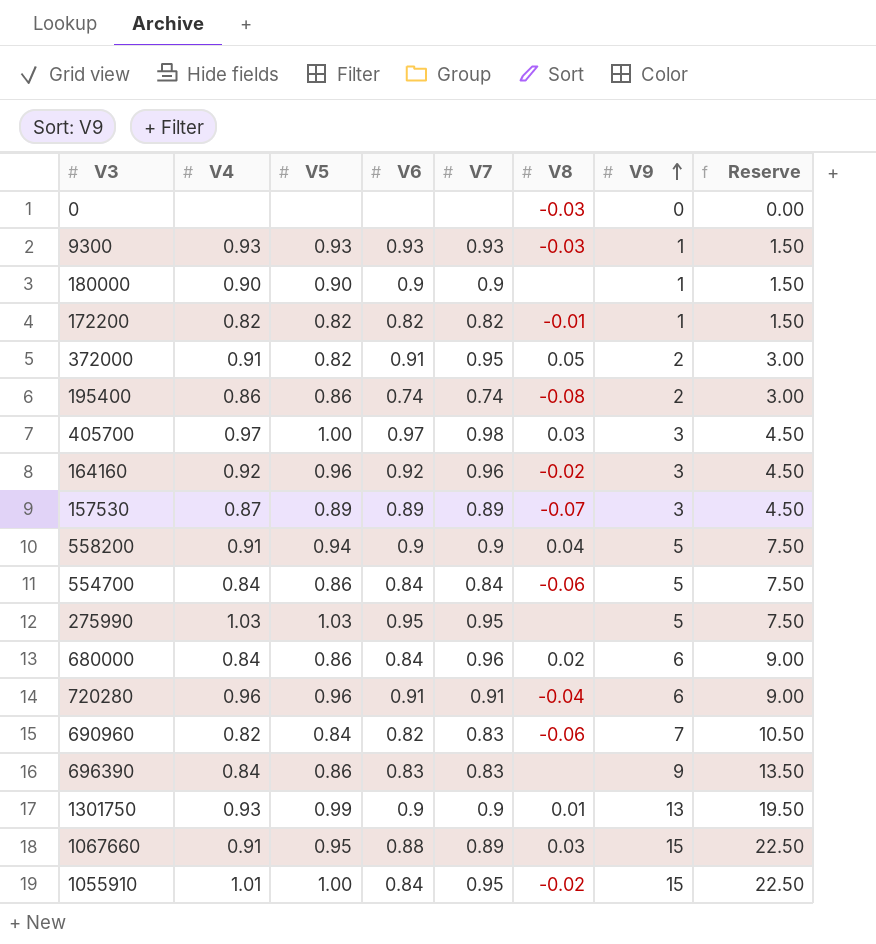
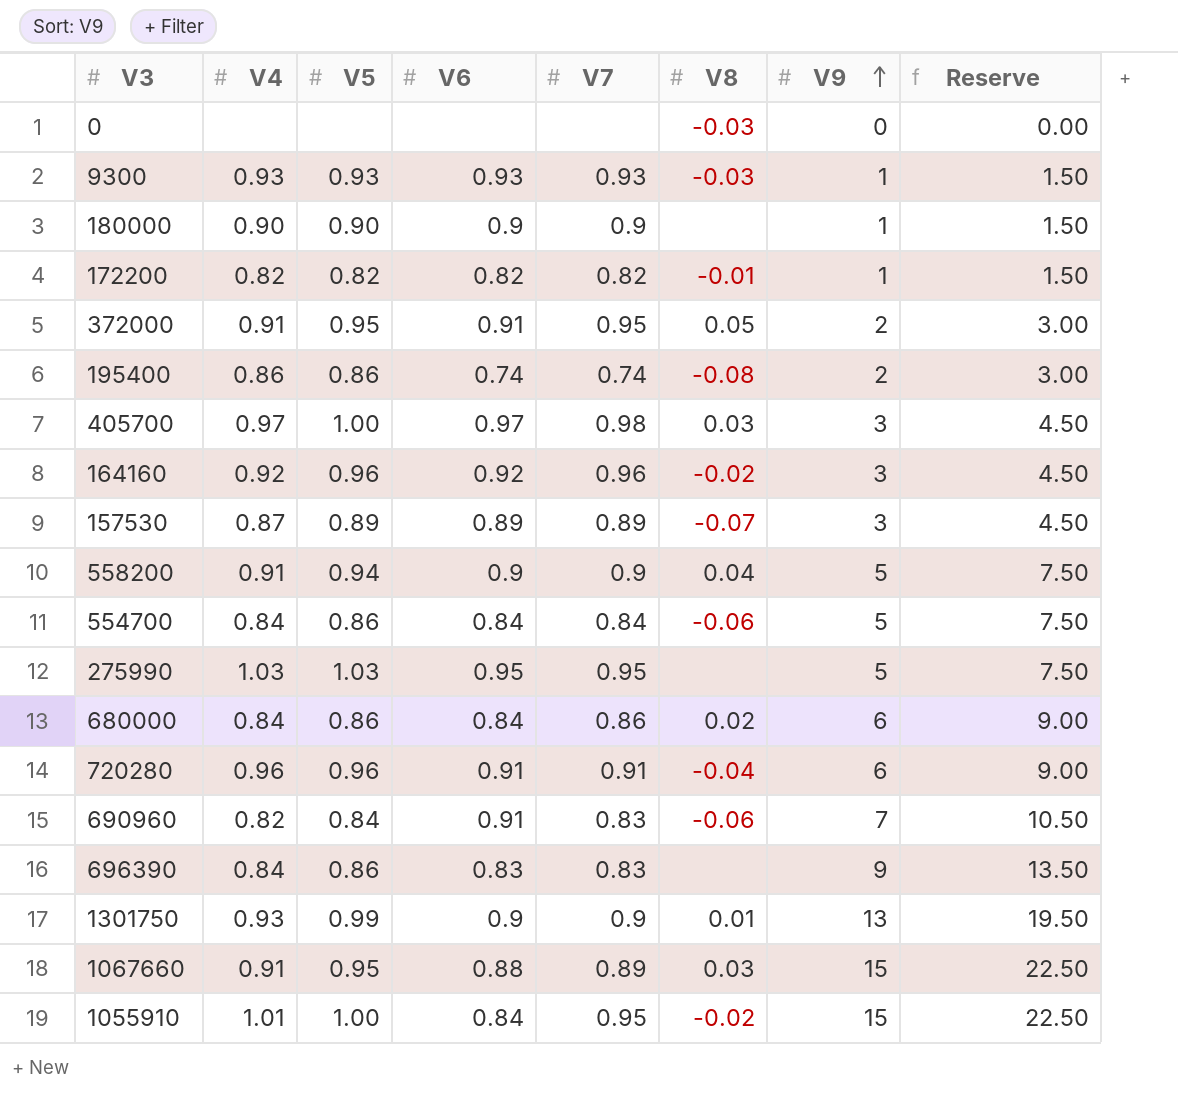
372000 | V5: 0.82 -> 0.95
680000 | V7: 0.96 -> 0.86
690960 | V6: 0.82 -> 0.91

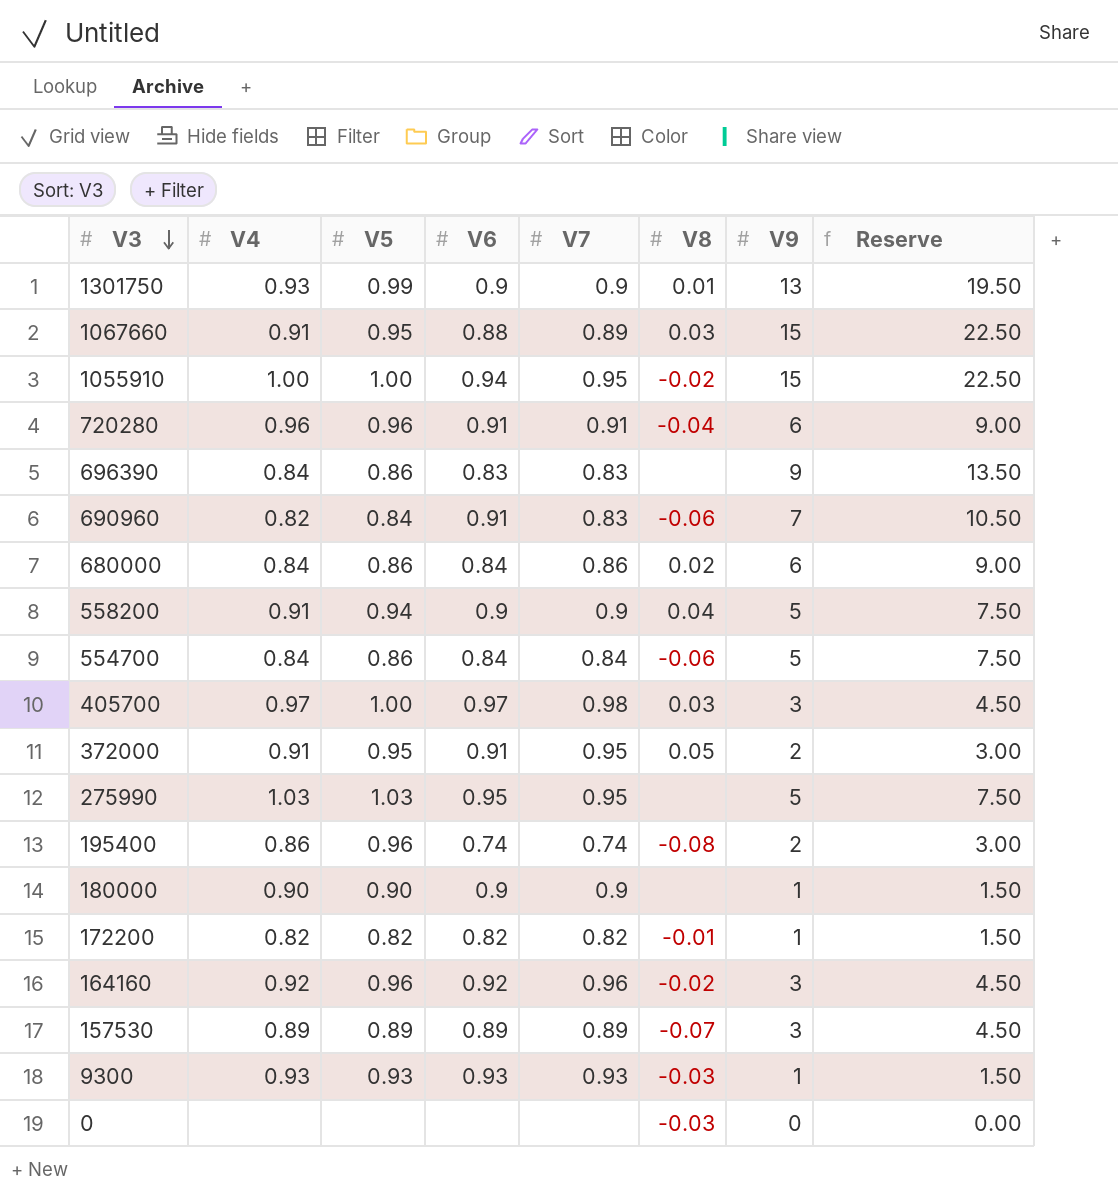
row order: V9 ascending -> V3 descending
1055910 | V4: 1.01 -> 1.00
1055910 | V6: 0.84 -> 0.94
195400 | V5: 0.86 -> 0.96
157530 | V4: 0.87 -> 0.89

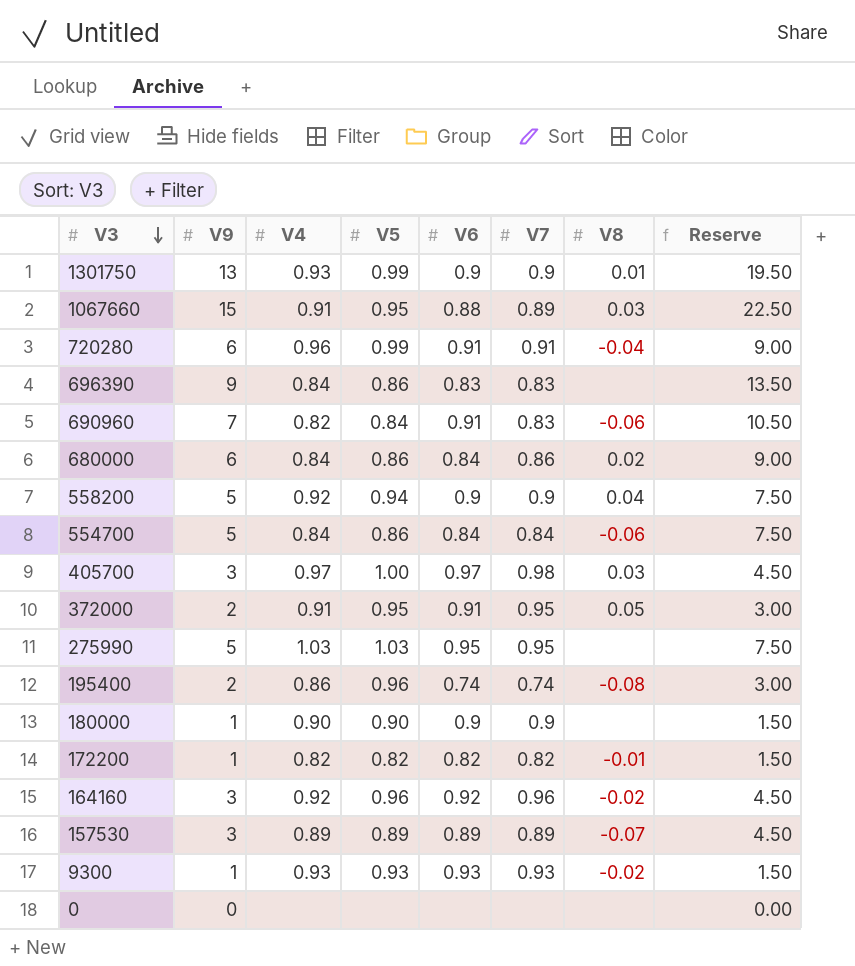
column V9 | position: 7 -> 2
row 1055910: 1.00 | 1.00 | 0.94 | 0.95 | -0.02 | 15 | 22.50 -> none
720280 | V5: 0.96 -> 0.99
558200 | V4: 0.91 -> 0.92
9300 | V8: -0.03 -> -0.02
0 | V8: -0.03 -> none

